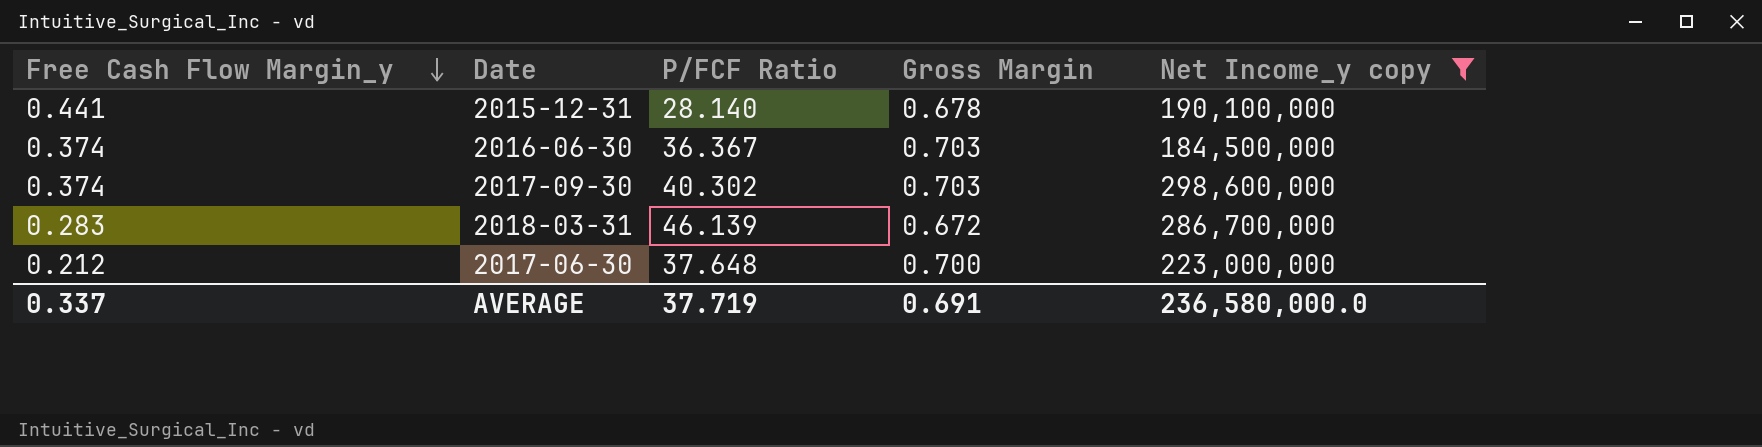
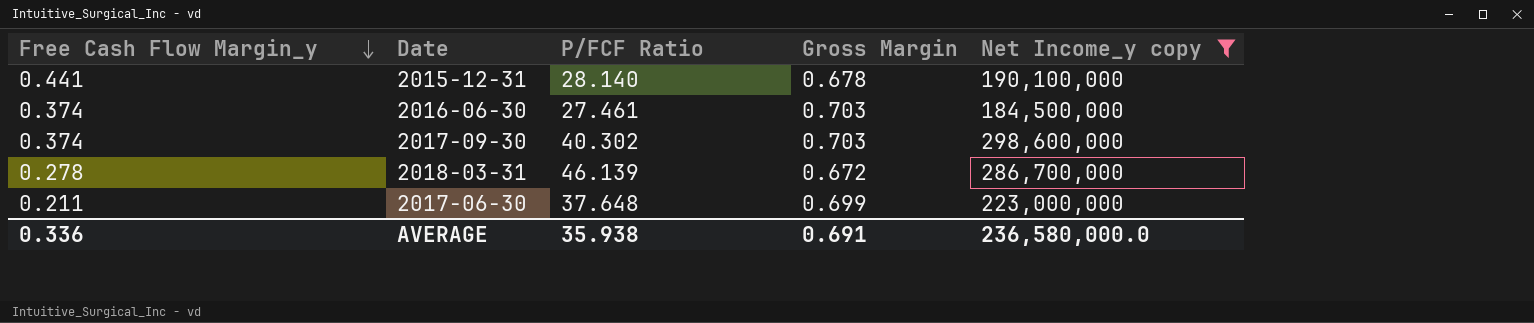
2016-06-30 | P/FCF Ratio: 36.367 -> 27.461
2018-03-31 | Free Cash Flow Margin_y: 0.283 -> 0.278
2017-06-30 | Free Cash Flow Margin_y: 0.212 -> 0.211
2017-06-30 | Gross Margin: 0.700 -> 0.699
AVERAGE | Free Cash Flow Margin_y: 0.337 -> 0.336
AVERAGE | P/FCF Ratio: 37.719 -> 35.938

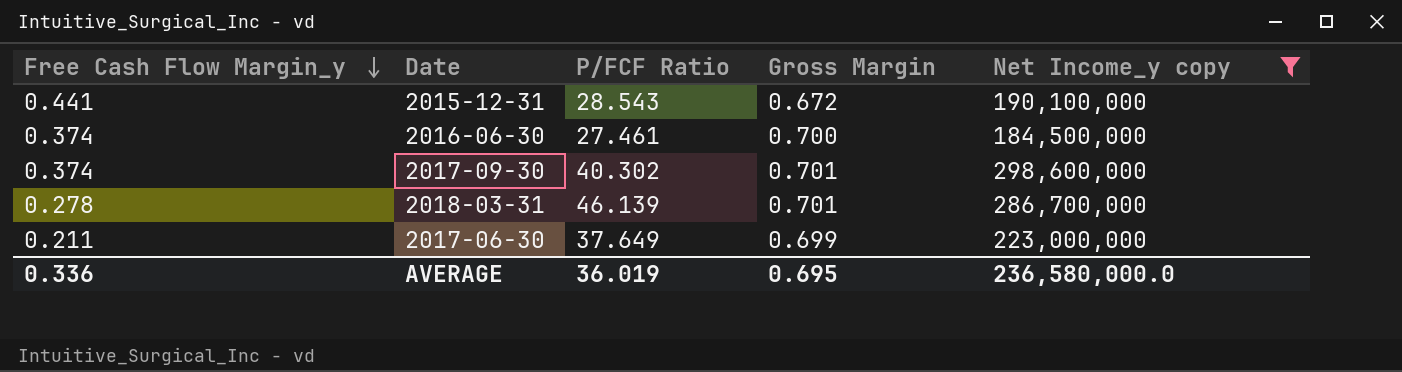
2015-12-31 | P/FCF Ratio: 28.140 -> 28.543
2015-12-31 | Gross Margin: 0.678 -> 0.672
2016-06-30 | Gross Margin: 0.703 -> 0.700
2017-09-30 | Gross Margin: 0.703 -> 0.701
2018-03-31 | Gross Margin: 0.672 -> 0.701
2017-06-30 | P/FCF Ratio: 37.648 -> 37.649
AVERAGE | P/FCF Ratio: 35.938 -> 36.019
AVERAGE | Gross Margin: 0.691 -> 0.695

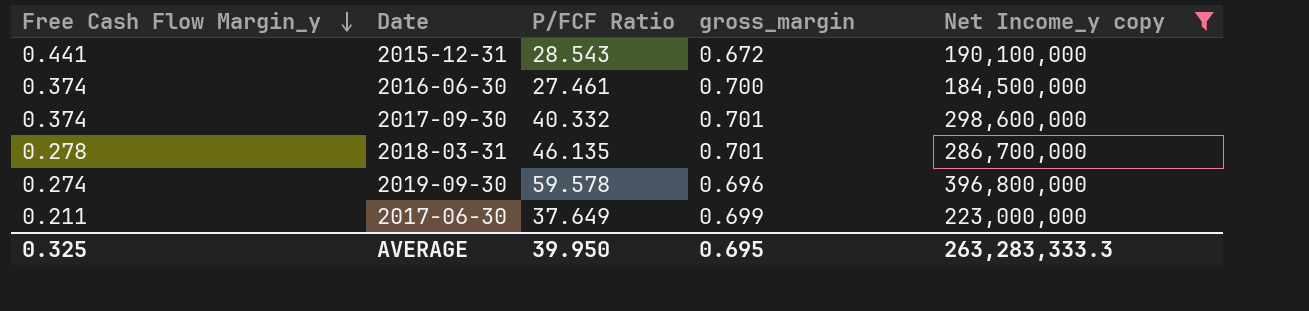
column name: Gross Margin -> gross_margin
2017-09-30 | P/FCF Ratio: 40.302 -> 40.332
2018-03-31 | P/FCF Ratio: 46.139 -> 46.135
row 2019-09-30: none -> 0.274 | 59.578 | 0.696 | 396,800,000
AVERAGE | Free Cash Flow Margin_y: 0.336 -> 0.325
AVERAGE | P/FCF Ratio: 36.019 -> 39.950
AVERAGE | Net Income_y copy: 236,580,000.0 -> 263,283,333.3

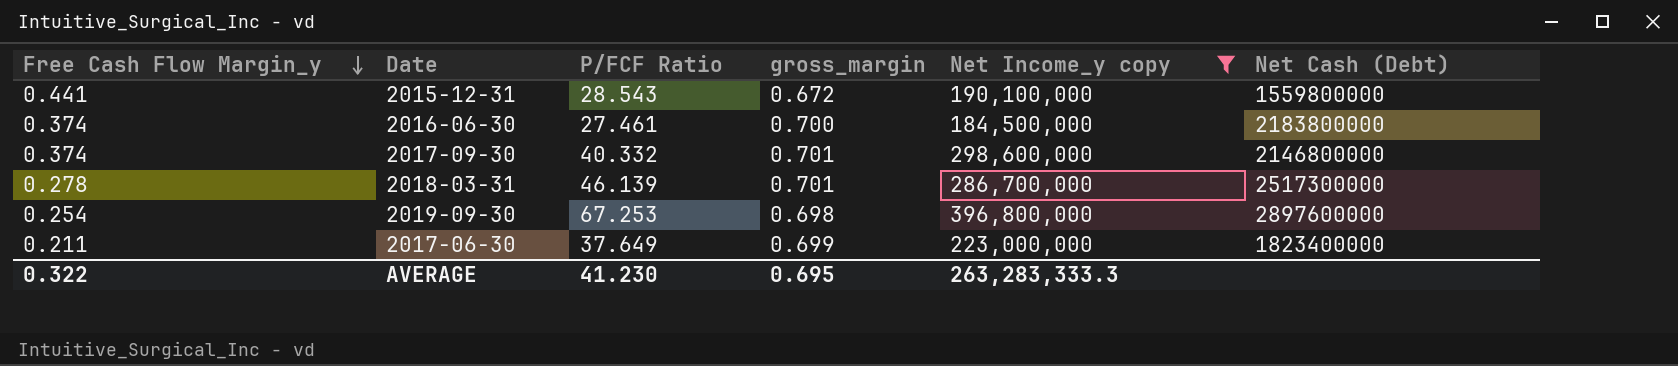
column Net Cash (Debt) | position: none -> 6
2018-03-31 | P/FCF Ratio: 46.135 -> 46.139
2019-09-30 | Free Cash Flow Margin_y: 0.274 -> 0.254
2019-09-30 | P/FCF Ratio: 59.578 -> 67.253
2019-09-30 | gross_margin: 0.696 -> 0.698
AVERAGE | Free Cash Flow Margin_y: 0.325 -> 0.322
AVERAGE | P/FCF Ratio: 39.950 -> 41.230

